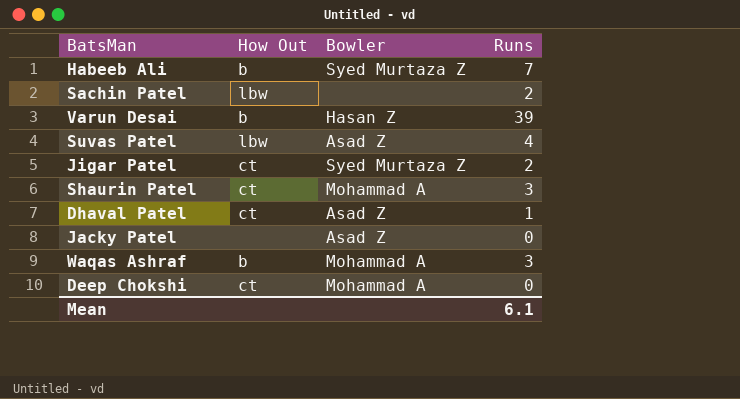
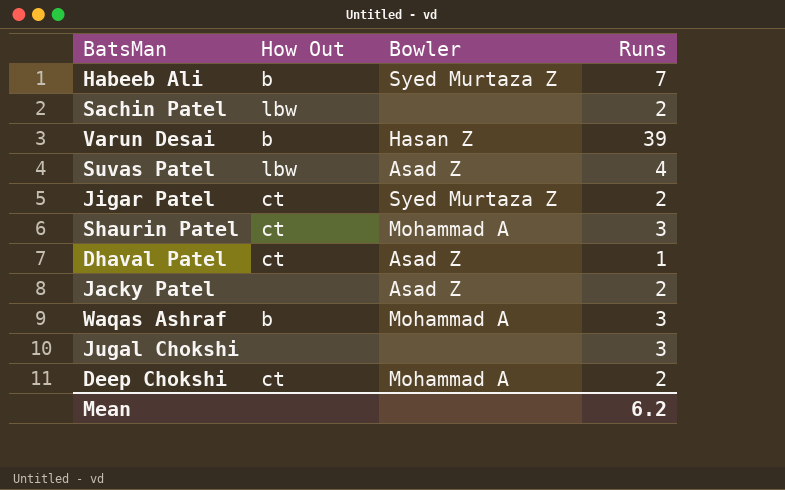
Jacky Patel | Runs: 0 -> 2
row Jugal Chokshi: none -> none | none | 3
Deep Chokshi | Runs: 0 -> 2
Mean | Runs: 6.1 -> 6.2

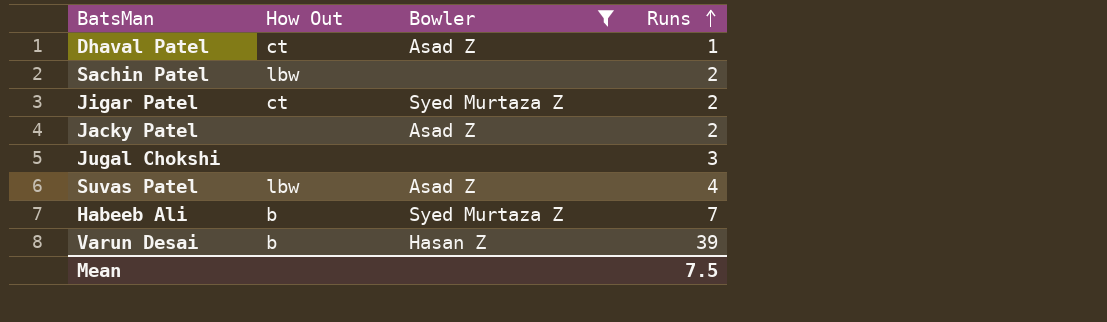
filter: none -> Bowler != Mohammad A
row order: none -> Runs ascending
Mean | Runs: 6.2 -> 7.5

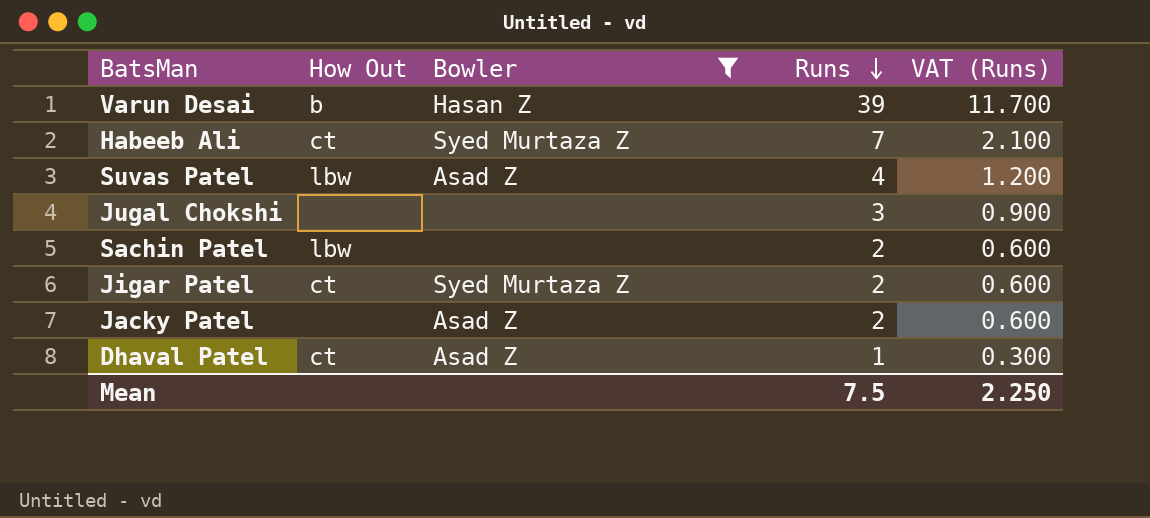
row order: Runs ascending -> Runs descending
column VAT (Runs) | formula: none -> [Runs] * 0.3
Habeeb Ali | How Out: b -> ct

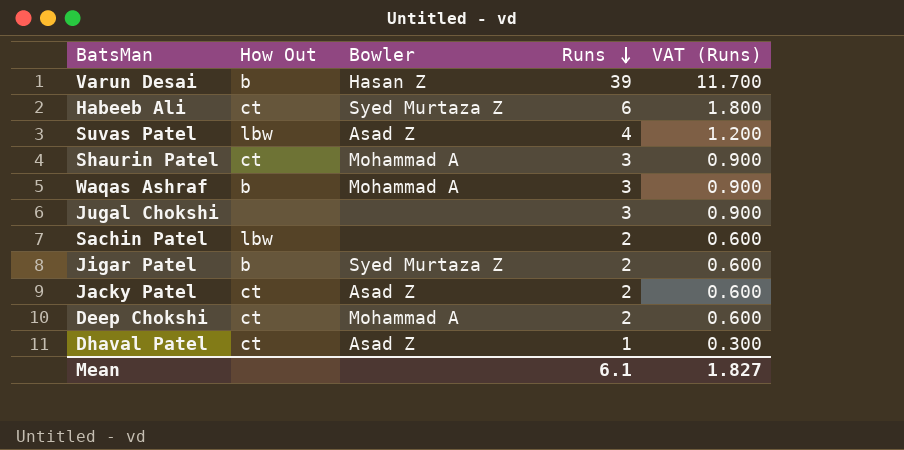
filter: Bowler != Mohammad A -> none
Habeeb Ali | Runs: 7 -> 6
Habeeb Ali | VAT (Runs): 2.100 -> 1.800
Jigar Patel | How Out: ct -> b
Jacky Patel | How Out: none -> ct
Mean | Runs: 7.5 -> 6.1
Mean | VAT (Runs): 2.250 -> 1.827

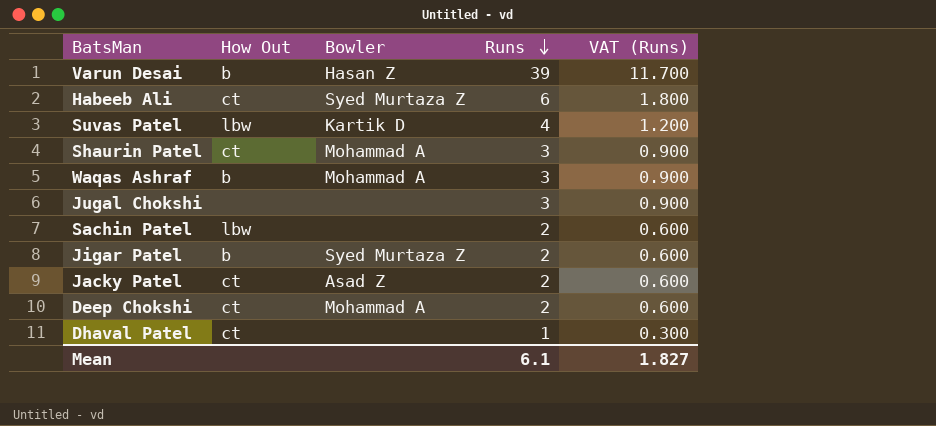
Suvas Patel | Bowler: Asad Z -> Kartik D
Dhaval Patel | Bowler: Asad Z -> none

